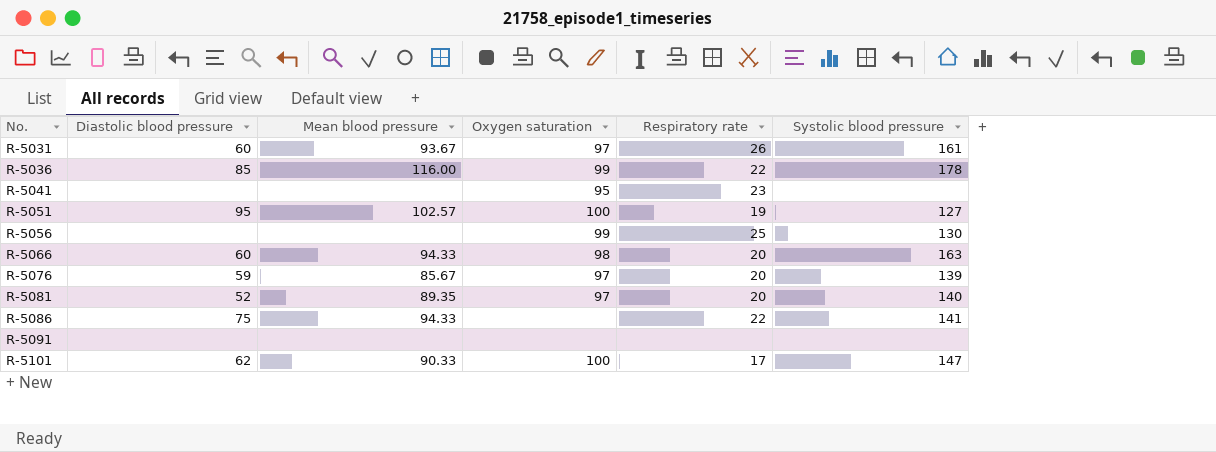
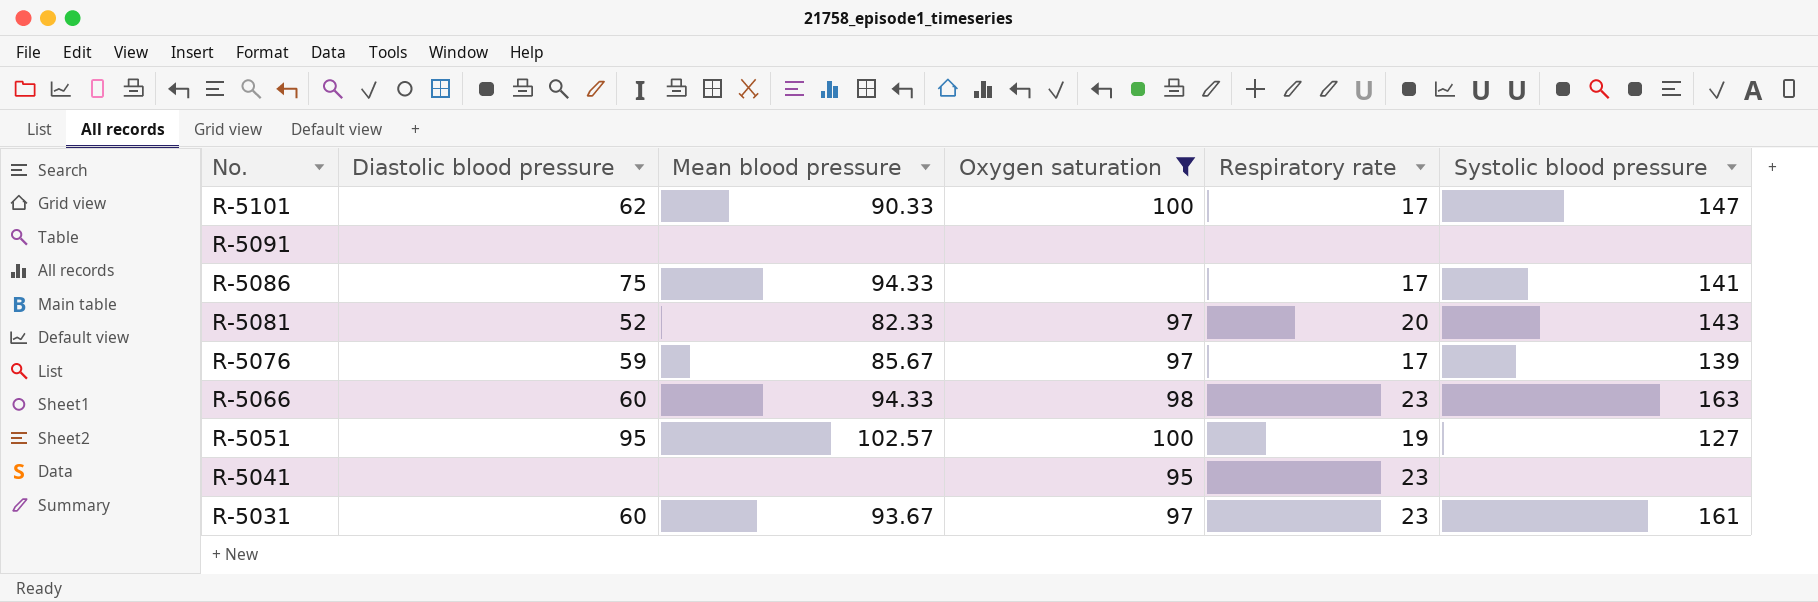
filter: none -> Oxygen saturation != 99
row order: No. ascending -> No. descending
R-5086 | Respiratory rate: 22 -> 17
R-5081 | Mean blood pressure: 89.35 -> 82.33
R-5081 | Systolic blood pressure: 140 -> 143
R-5076 | Respiratory rate: 20 -> 17
R-5066 | Respiratory rate: 20 -> 23
R-5031 | Respiratory rate: 26 -> 23

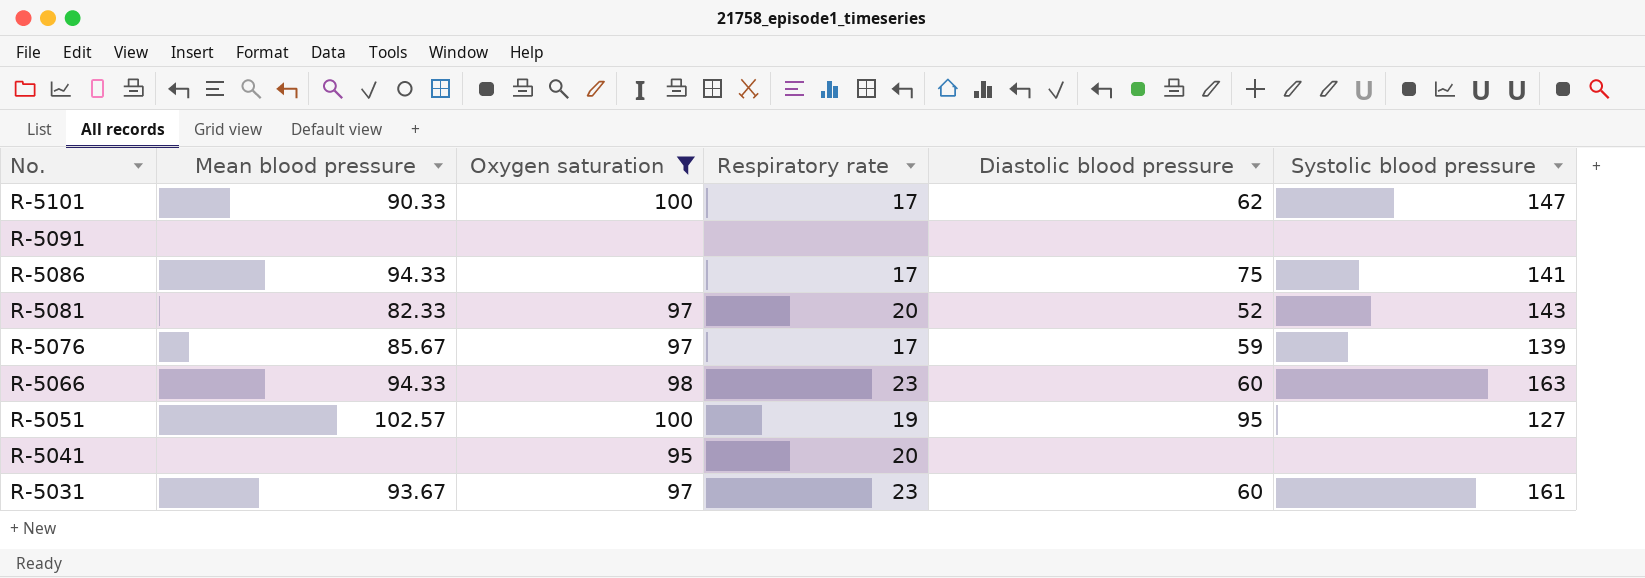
column Diastolic blood pressure | position: 2 -> 5
R-5041 | Respiratory rate: 23 -> 20

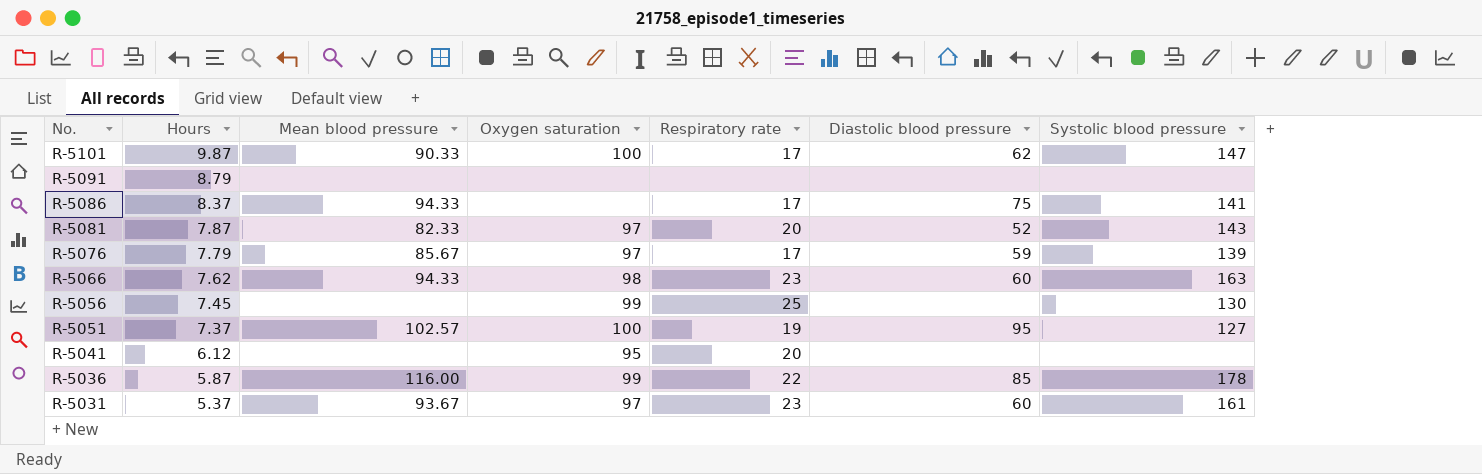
filter: Oxygen saturation != 99 -> none
column Hours | position: none -> 2

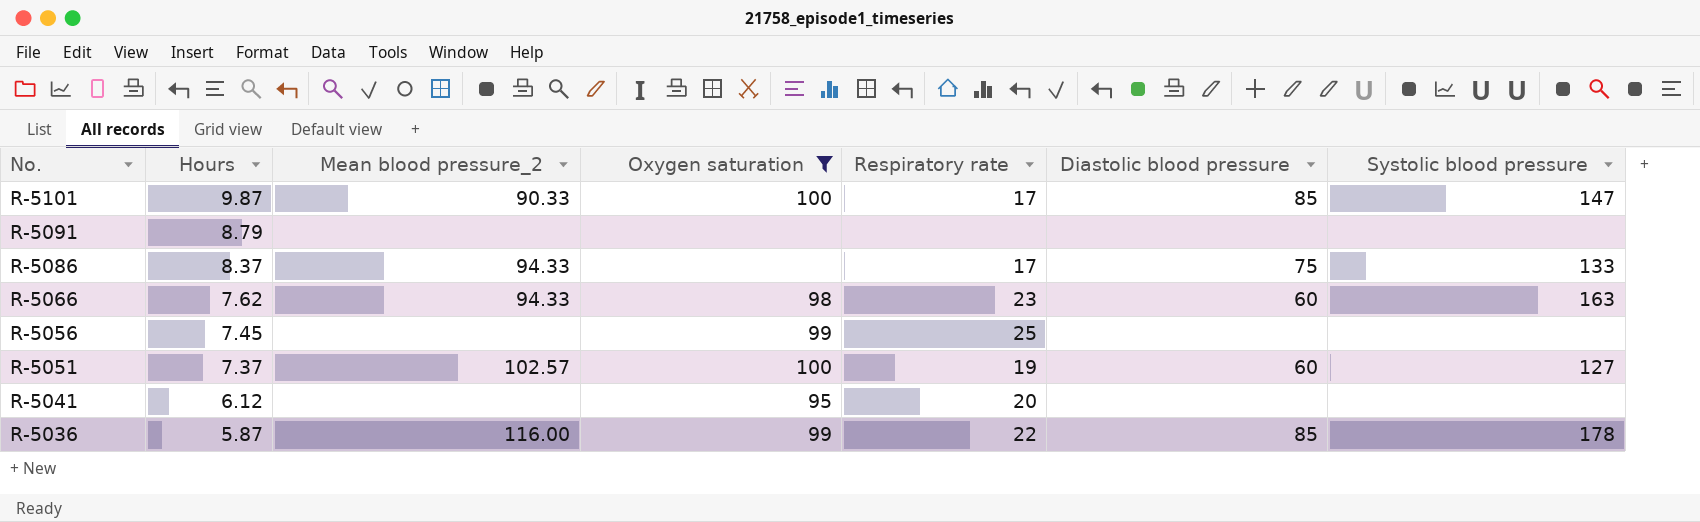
filter: none -> Oxygen saturation != 97
column name: Mean blood pressure -> Mean blood pressure_2
R-5101 | Diastolic blood pressure: 62 -> 85
R-5086 | Systolic blood pressure: 141 -> 133
R-5056 | Systolic blood pressure: 130 -> none
R-5051 | Diastolic blood pressure: 95 -> 60

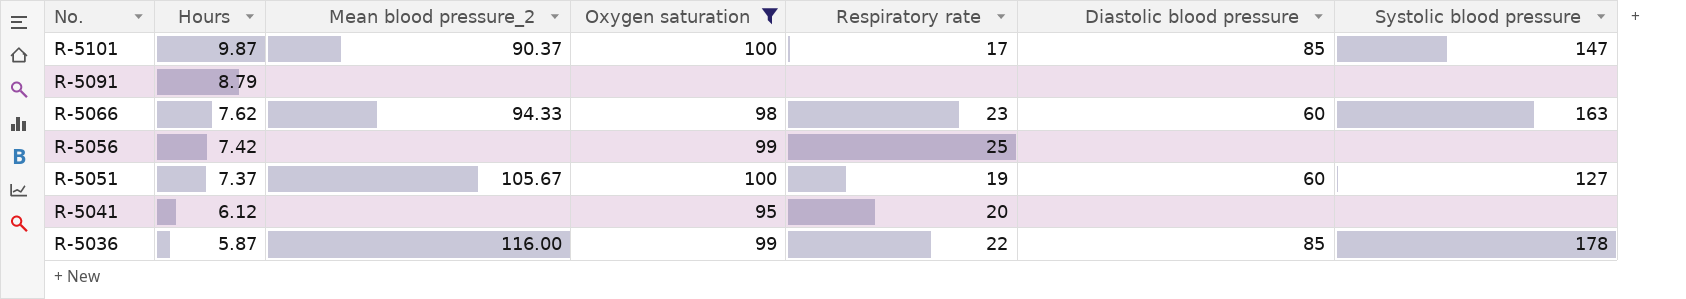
row R-5086: 8.37 | 94.33 | none | 17 | 75 | 133 -> none
R-5101 | Mean blood pressure_2: 90.33 -> 90.37
R-5056 | Hours: 7.45 -> 7.42
R-5051 | Mean blood pressure_2: 102.57 -> 105.67

